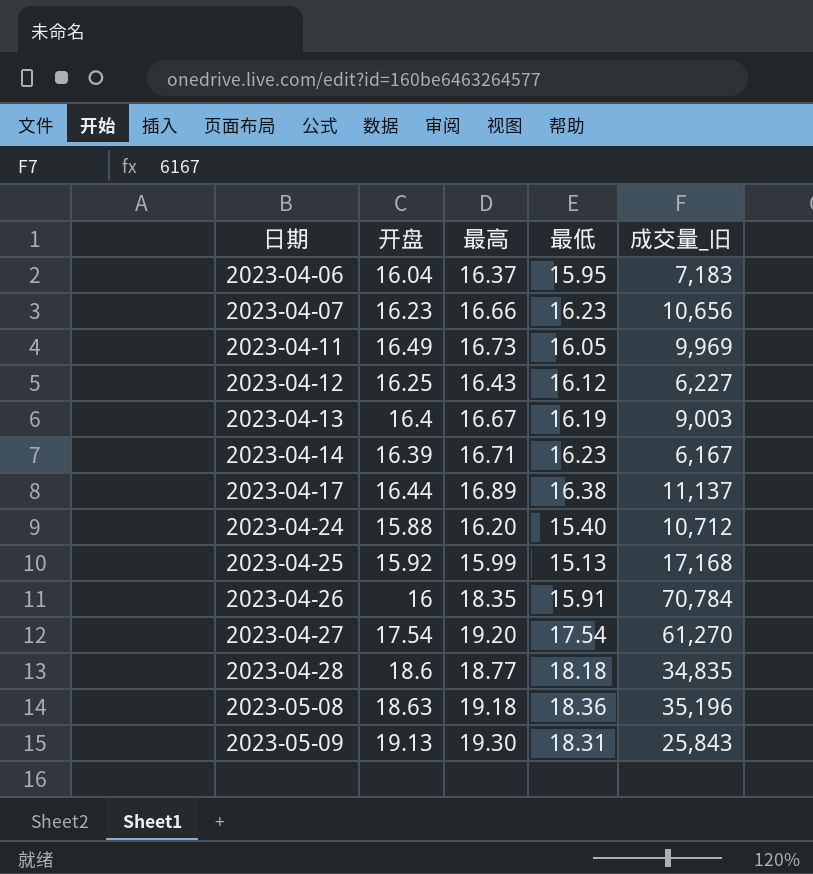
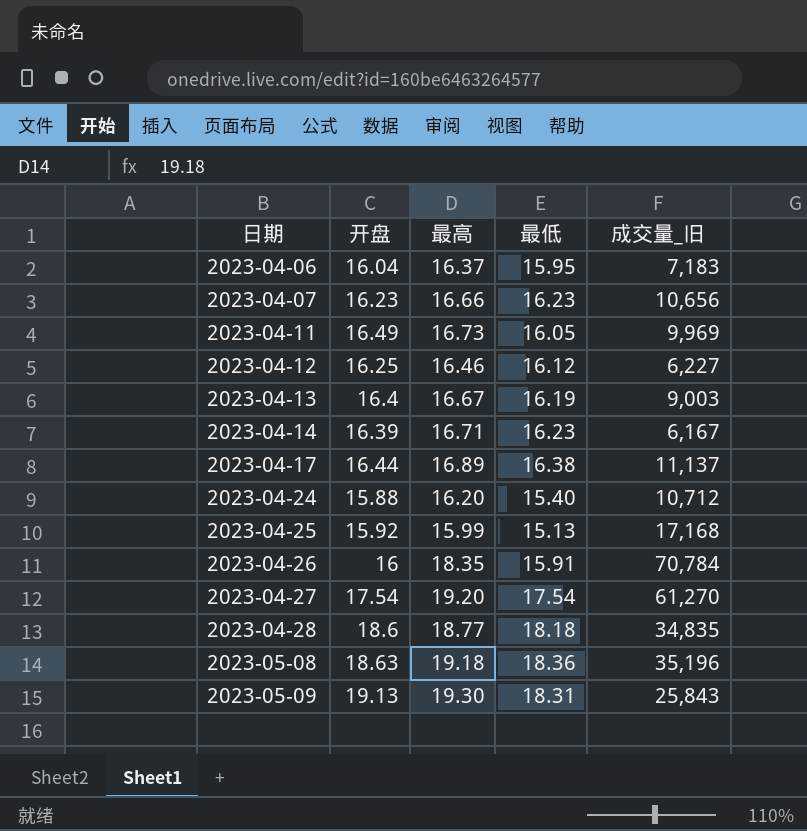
2023-04-12 | 最高: 16.43 -> 16.46

